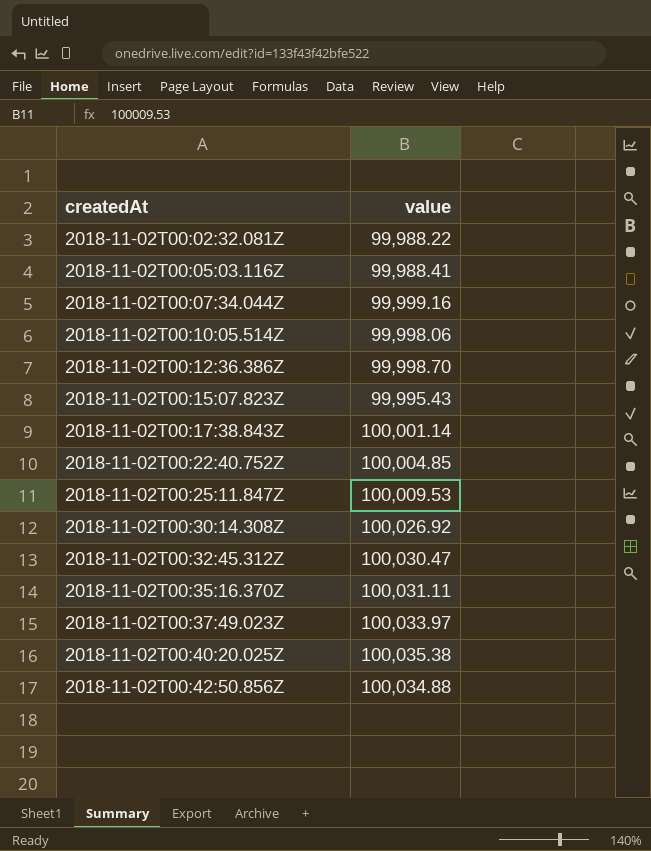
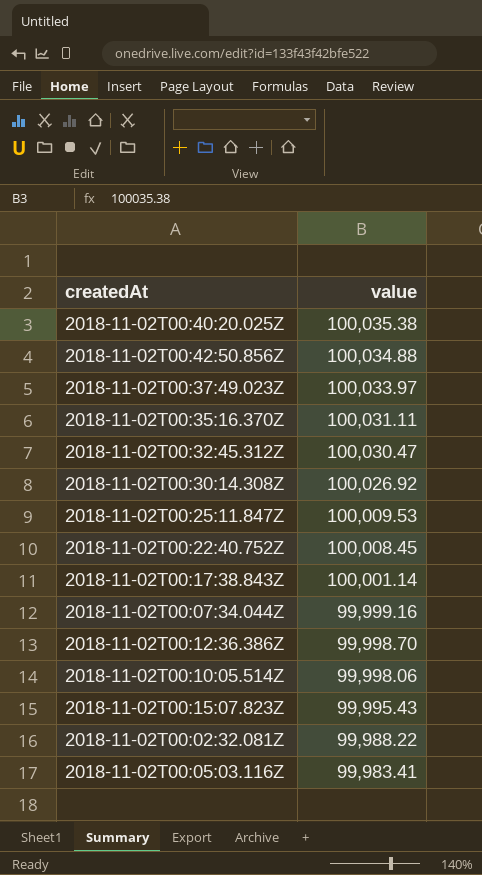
row order: createdAt ascending -> value descending
2018-11-02T00:22:40.752Z | value: 100,004.85 -> 100,008.45
2018-11-02T00:05:03.116Z | value: 99,988.41 -> 99,983.41

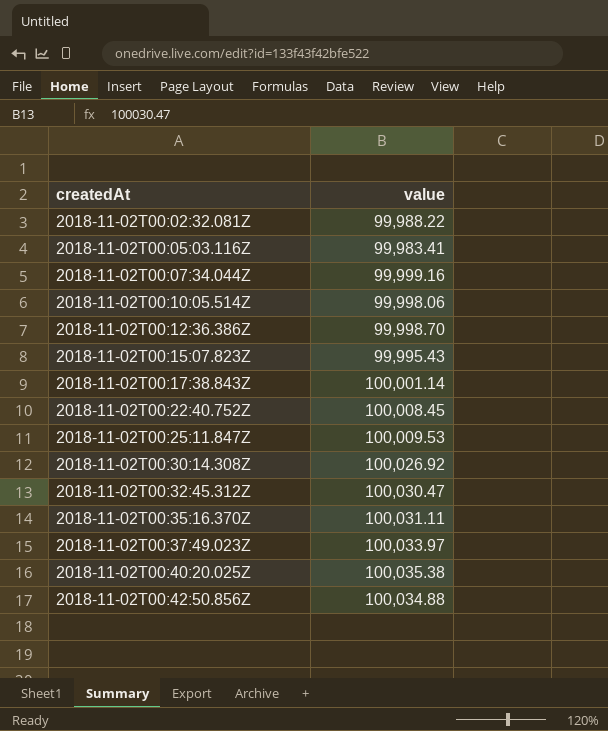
row order: value descending -> createdAt ascending

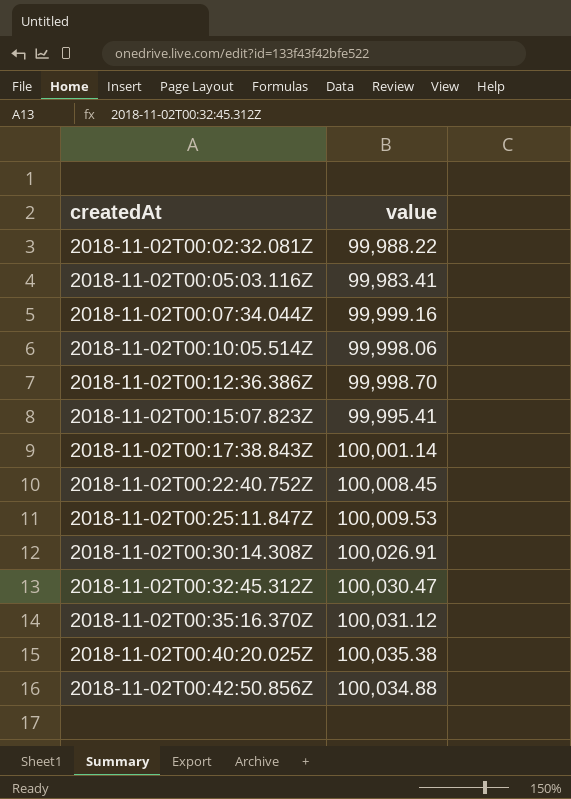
row 2018-11-02T00:37:49.023Z: 100,033.97 -> none
2018-11-02T00:15:07.823Z | value: 99,995.43 -> 99,995.41
2018-11-02T00:30:14.308Z | value: 100,026.92 -> 100,026.91
2018-11-02T00:35:16.370Z | value: 100,031.11 -> 100,031.12

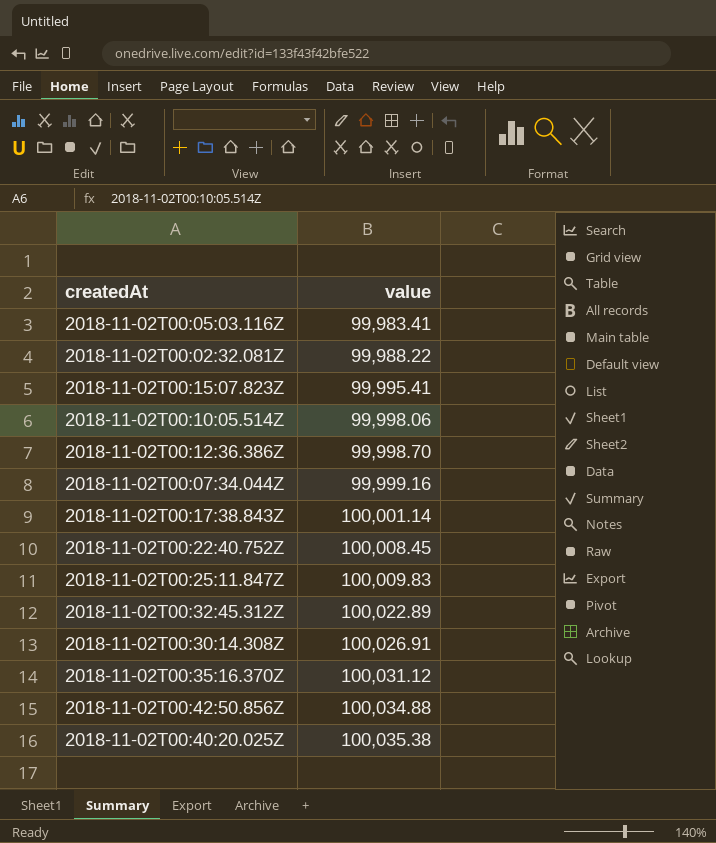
row order: createdAt ascending -> value ascending
2018-11-02T00:25:11.847Z | value: 100,009.53 -> 100,009.83
2018-11-02T00:32:45.312Z | value: 100,030.47 -> 100,022.89

